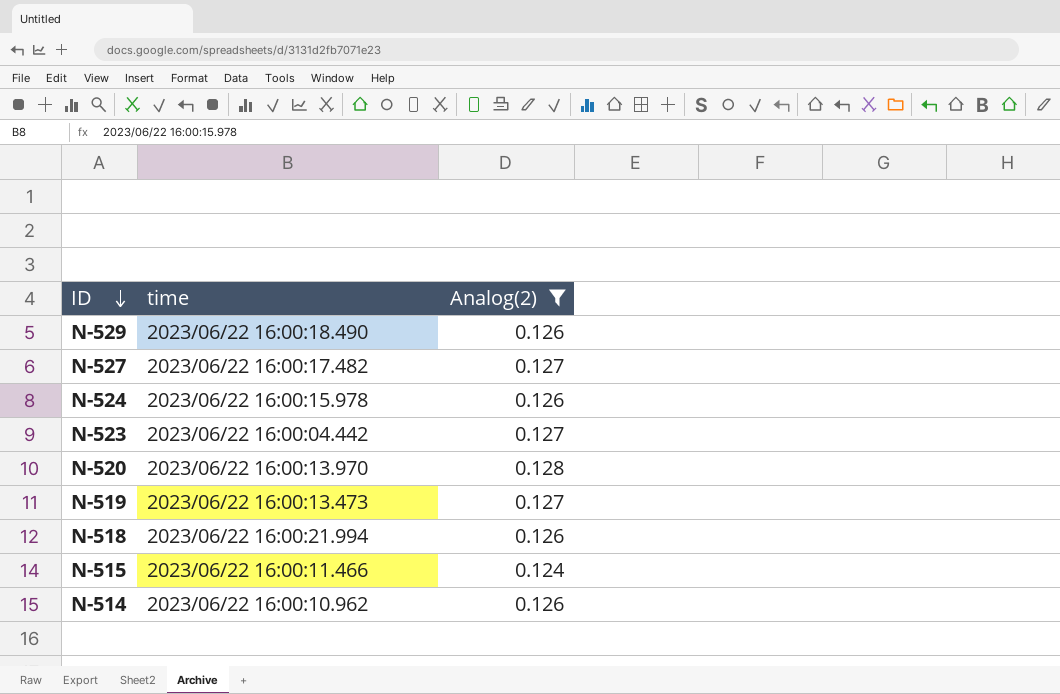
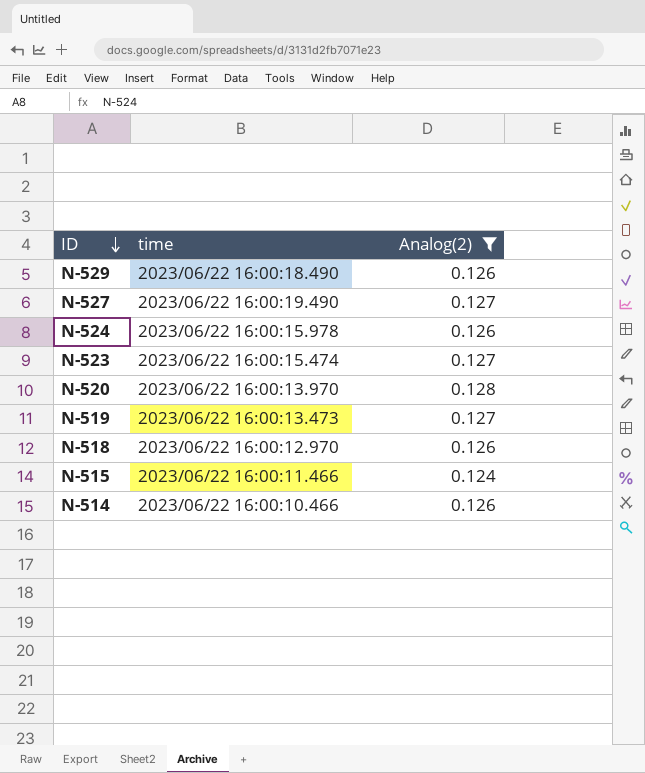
N-527 | time: 2023/06/22 16:00:17.482 -> 2023/06/22 16:00:19.490
N-523 | time: 2023/06/22 16:00:04.442 -> 2023/06/22 16:00:15.474
N-518 | time: 2023/06/22 16:00:21.994 -> 2023/06/22 16:00:12.970
N-514 | time: 2023/06/22 16:00:10.962 -> 2023/06/22 16:00:10.466

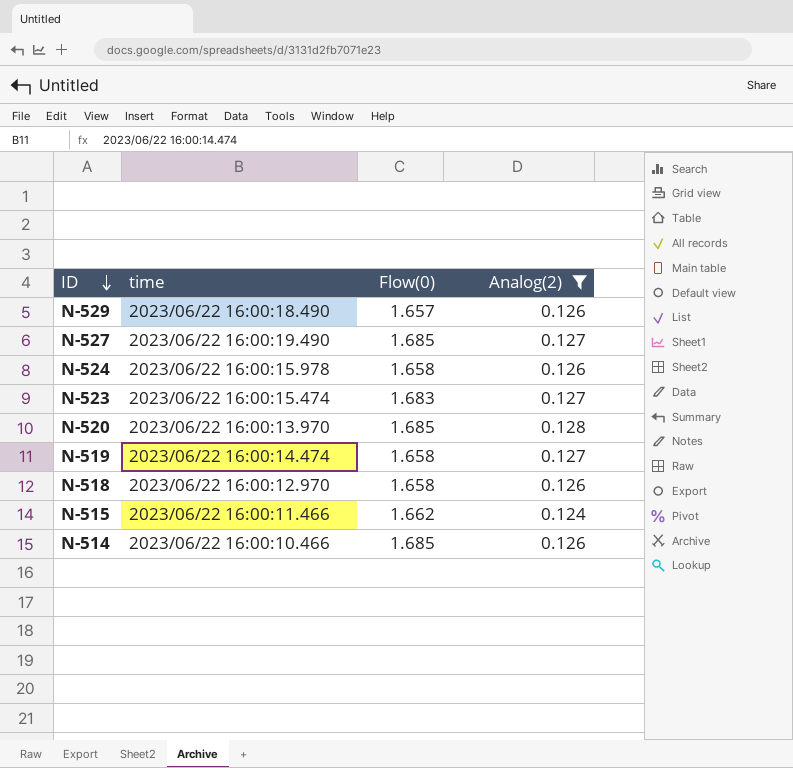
column Flow(0) | position: none -> 3
N-519 | time: 2023/06/22 16:00:13.473 -> 2023/06/22 16:00:14.474

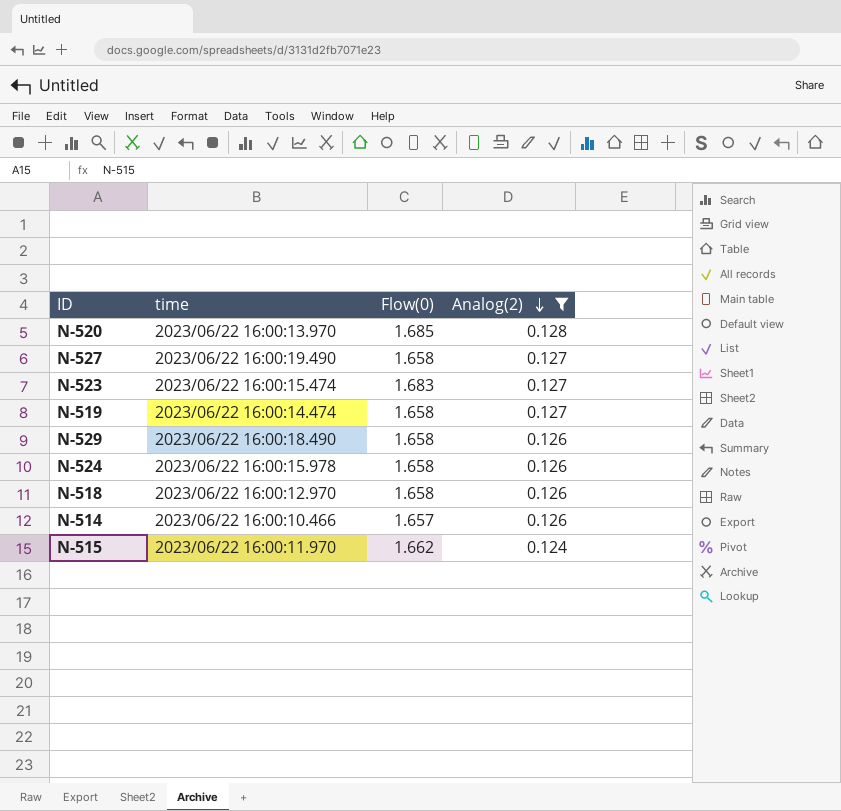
row order: ID descending -> Analog(2) descending
N-527 | Flow(0): 1.685 -> 1.658
N-529 | Flow(0): 1.657 -> 1.658
N-514 | Flow(0): 1.685 -> 1.657
N-515 | time: 2023/06/22 16:00:11.466 -> 2023/06/22 16:00:11.970

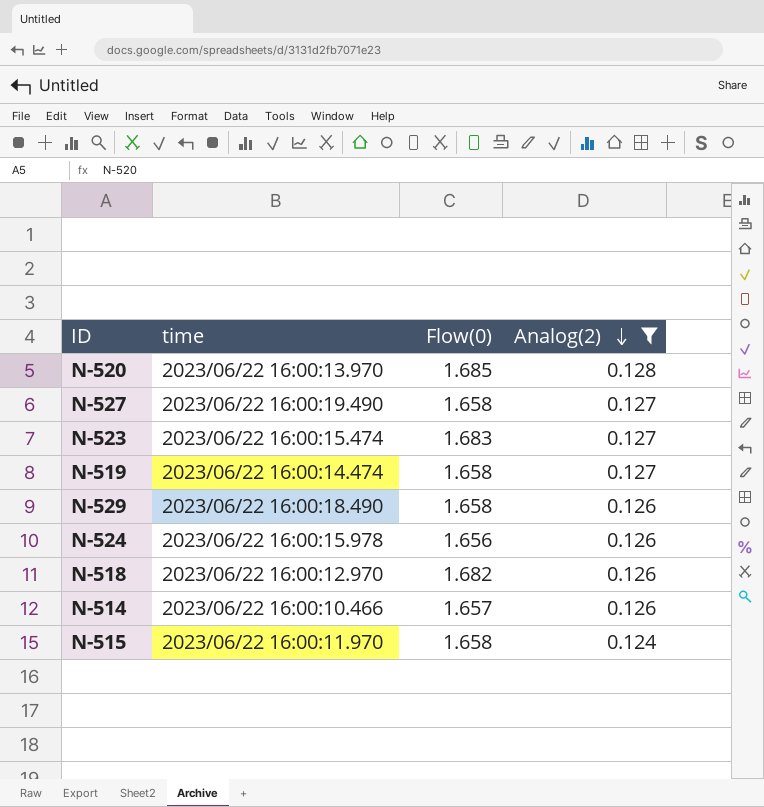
N-524 | Flow(0): 1.658 -> 1.656
N-518 | Flow(0): 1.658 -> 1.682
N-515 | Flow(0): 1.662 -> 1.658

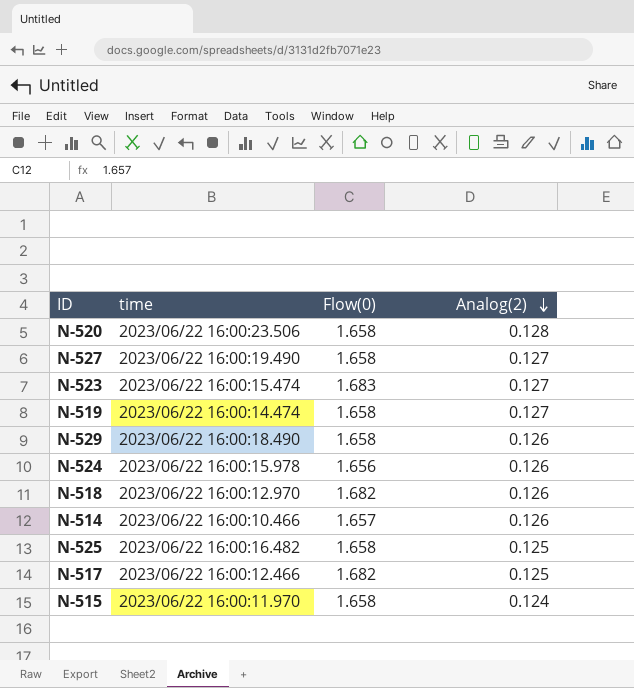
filter: Analog(2) != 0.125 -> none
N-520 | time: 2023/06/22 16:00:13.970 -> 2023/06/22 16:00:23.506
N-520 | Flow(0): 1.685 -> 1.658

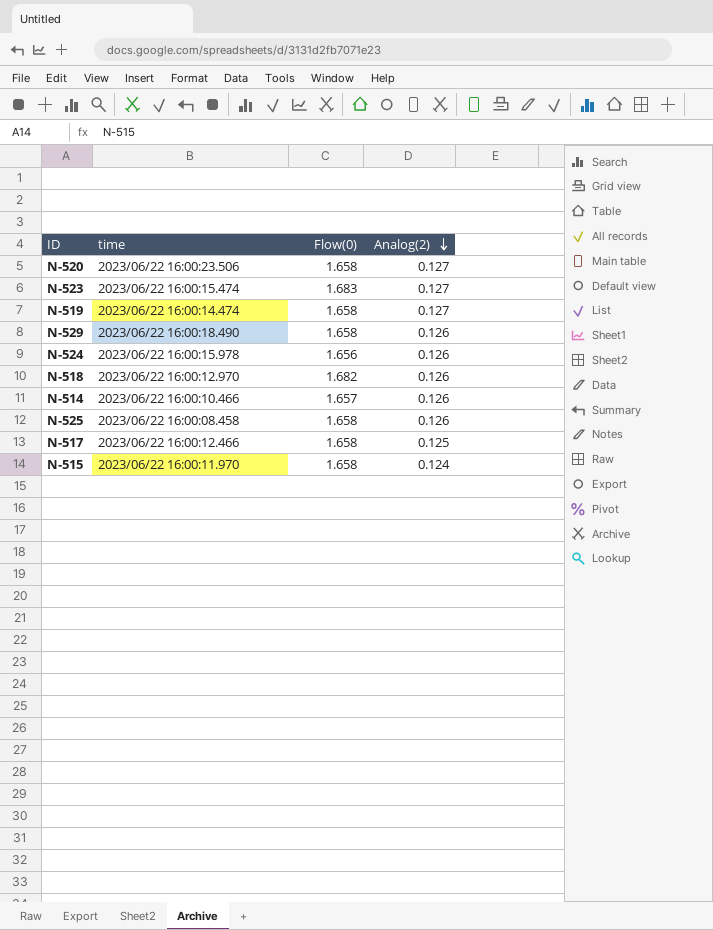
row N-527: 2023/06/22 16:00:19.490 | 1.658 | 0.127 -> none
N-520 | Analog(2): 0.128 -> 0.127
N-525 | time: 2023/06/22 16:00:16.482 -> 2023/06/22 16:00:08.458
N-525 | Analog(2): 0.125 -> 0.126
N-517 | Flow(0): 1.682 -> 1.658

